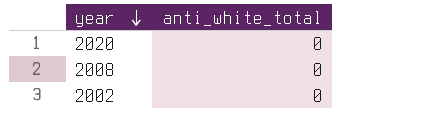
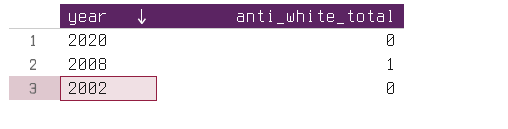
2008 | anti_white_total: 0 -> 1

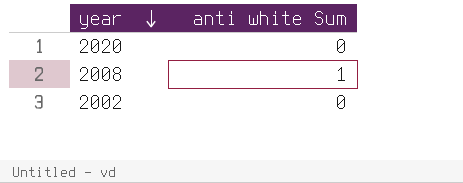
column name: anti_white_total -> anti white Sum

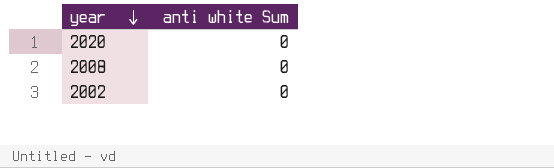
2008 | anti white Sum: 1 -> 0

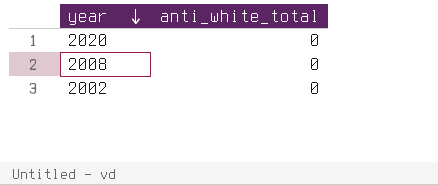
column name: anti white Sum -> anti_white_total

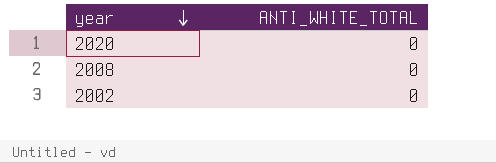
column name: anti_white_total -> ANTI_WHITE_TOTAL

